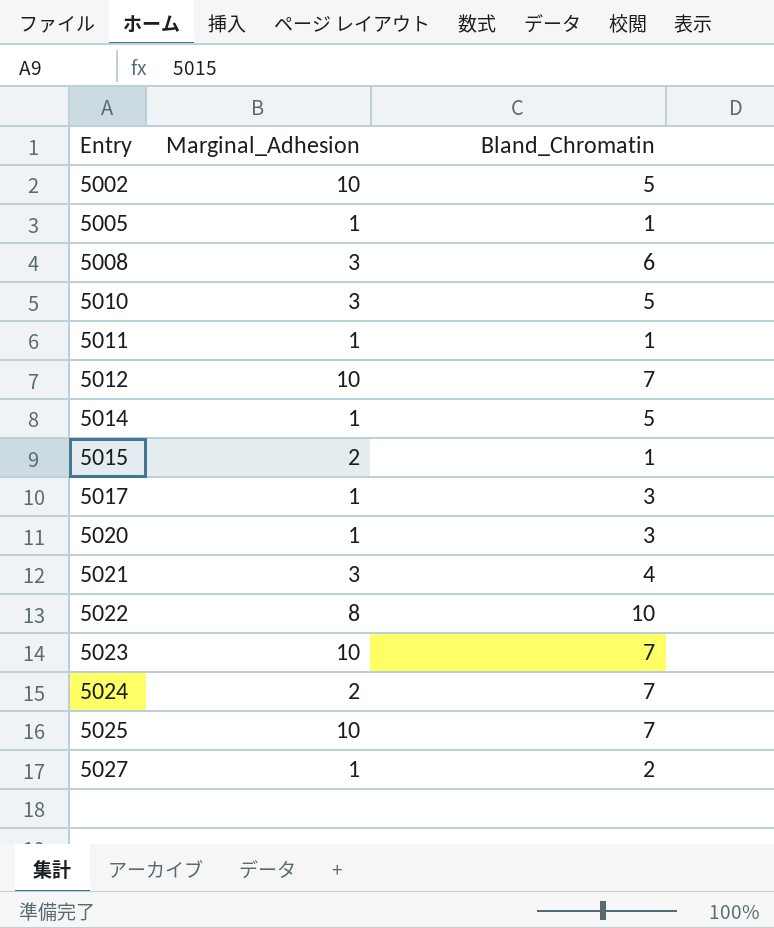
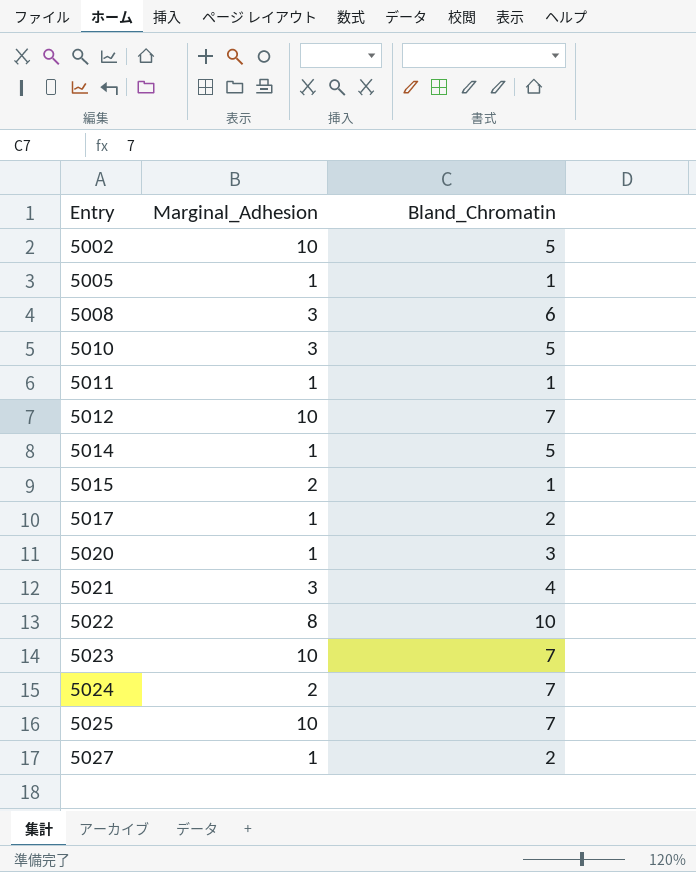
5017 | Bland_Chromatin: 3 -> 2

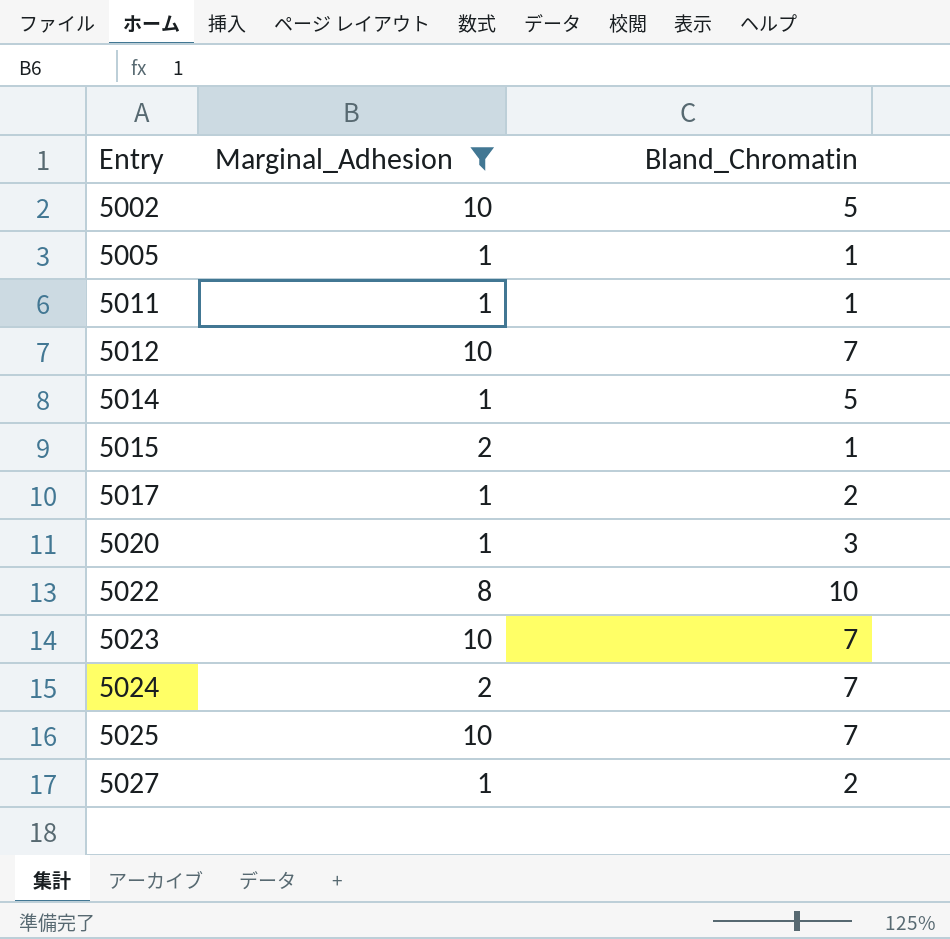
filter: none -> Marginal_Adhesion != 3

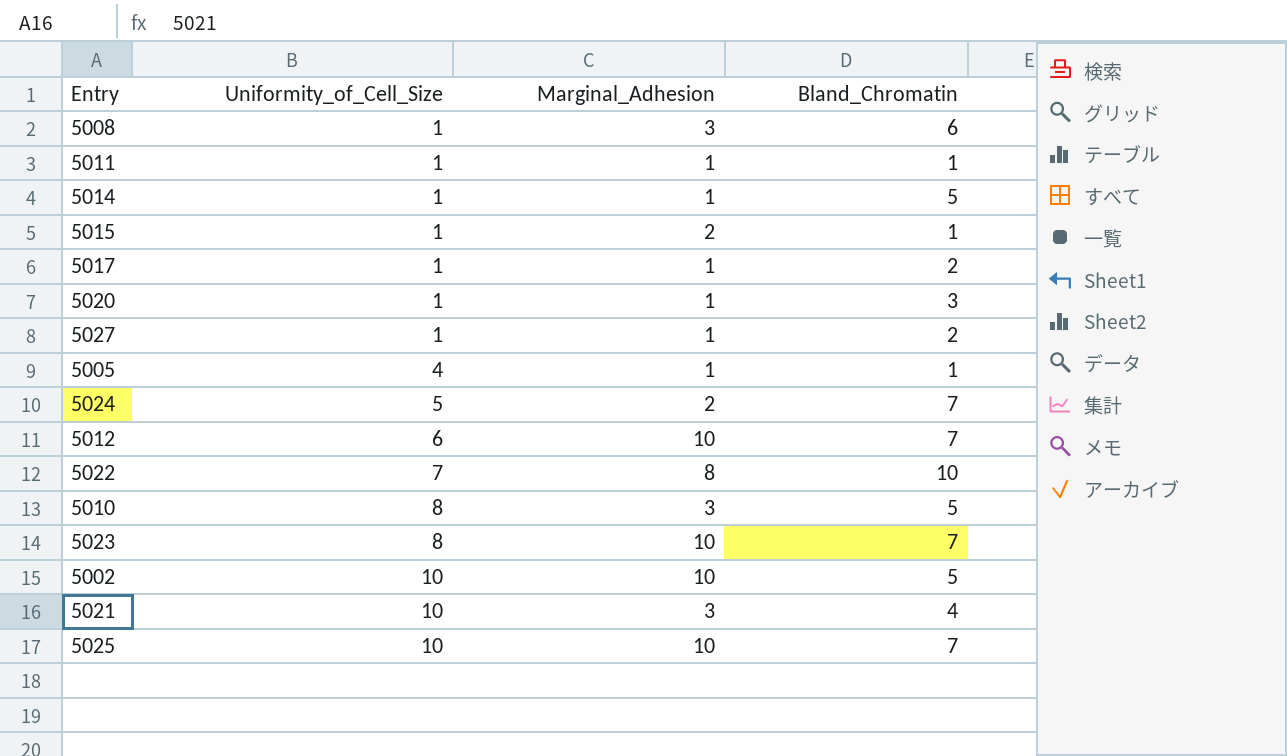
filter: Marginal_Adhesion != 3 -> none
row order: Entry ascending -> Uniformity_of_Cell_Size ascending
column Uniformity_of_Cell_Size | position: none -> 2

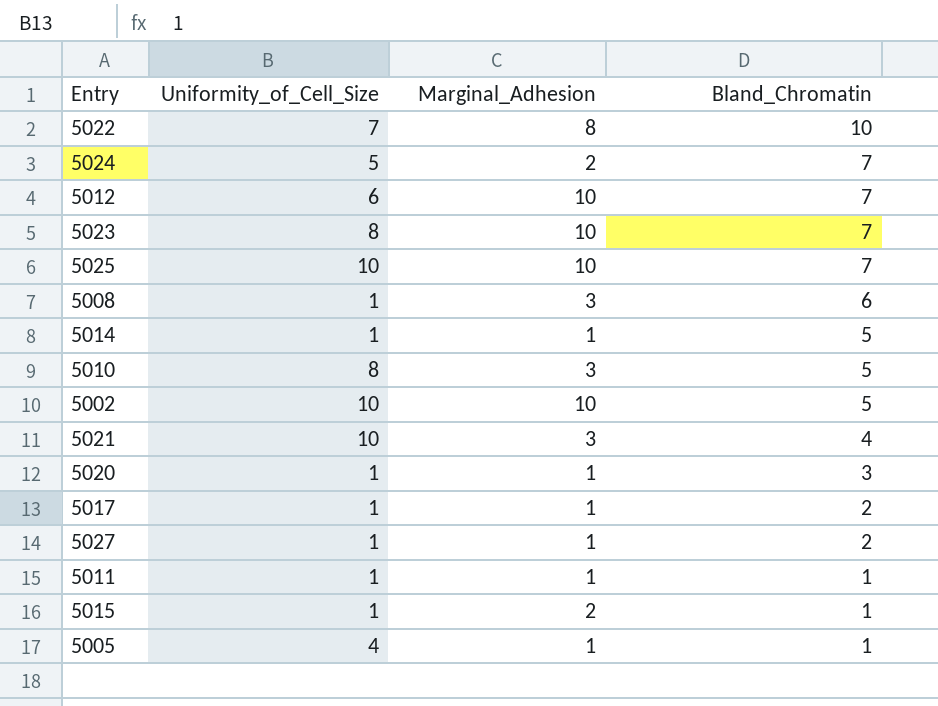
row order: Uniformity_of_Cell_Size ascending -> Bland_Chromatin descending

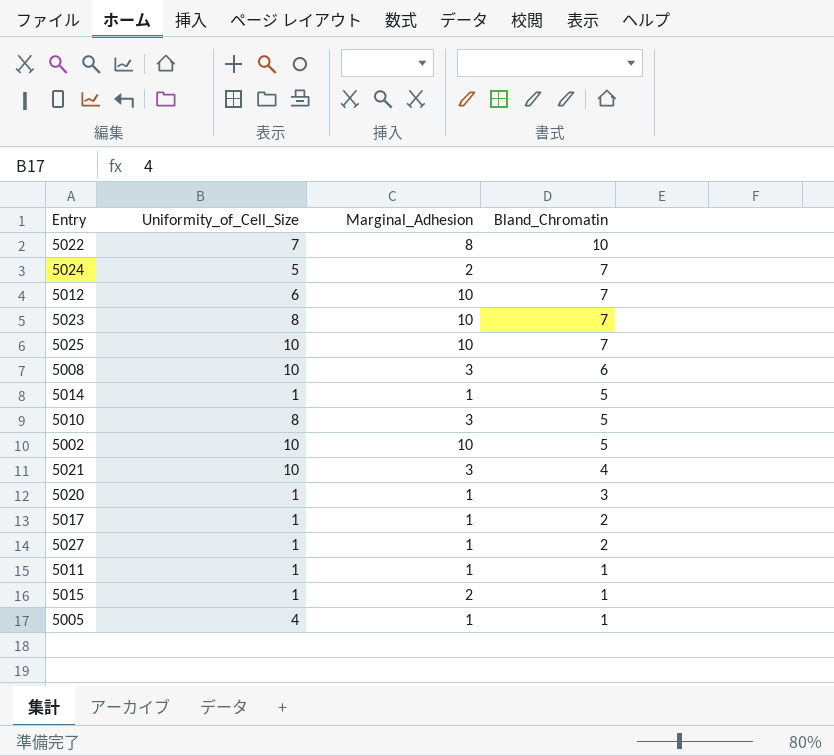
5008 | Uniformity_of_Cell_Size: 1 -> 10

